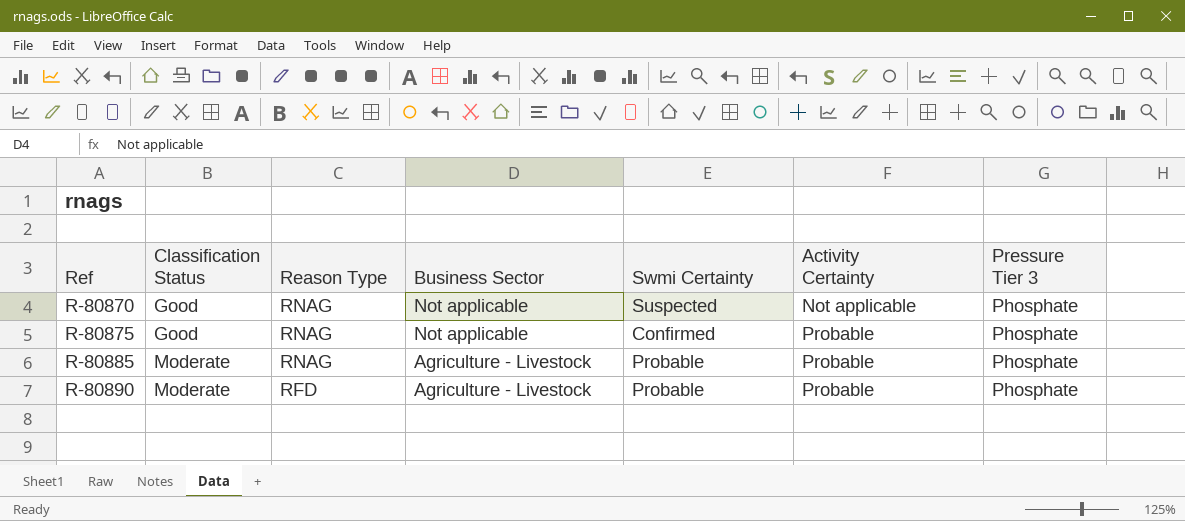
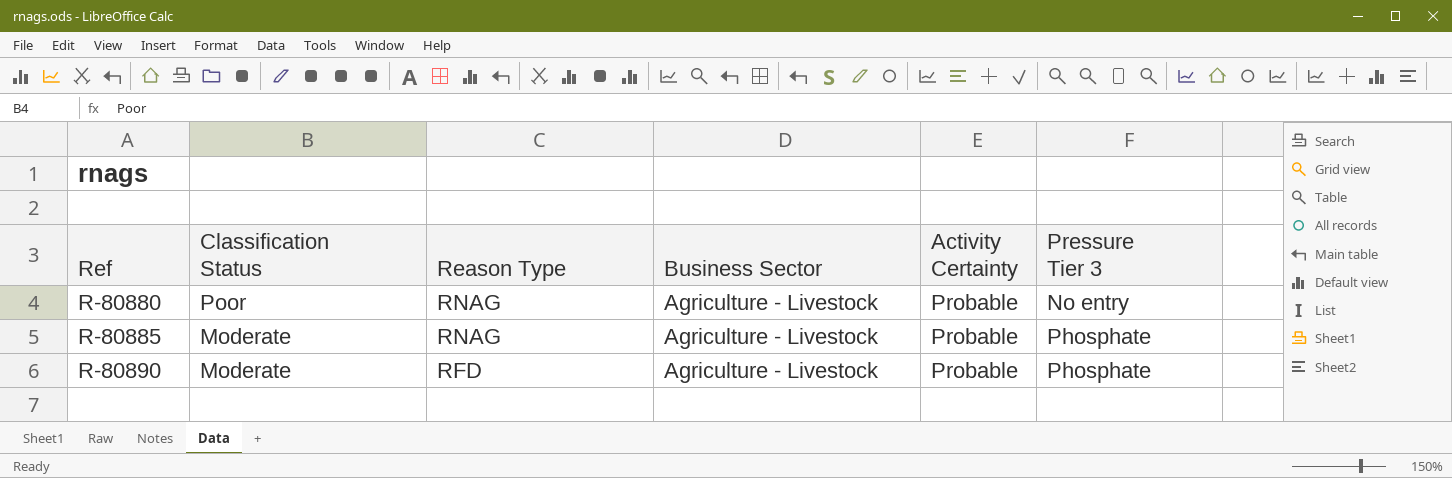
column Swmi Certainty | position: 5 -> none
row R-80870: Good | RNAG | Not applicable | Suspected | Not applicable | Phosphate -> none
row R-80875: Good | RNAG | Not applicable | Confirmed | Probable | Phosphate -> none
row R-80880: none -> Poor | RNAG | Agriculture - Livestock | Probable | No entry

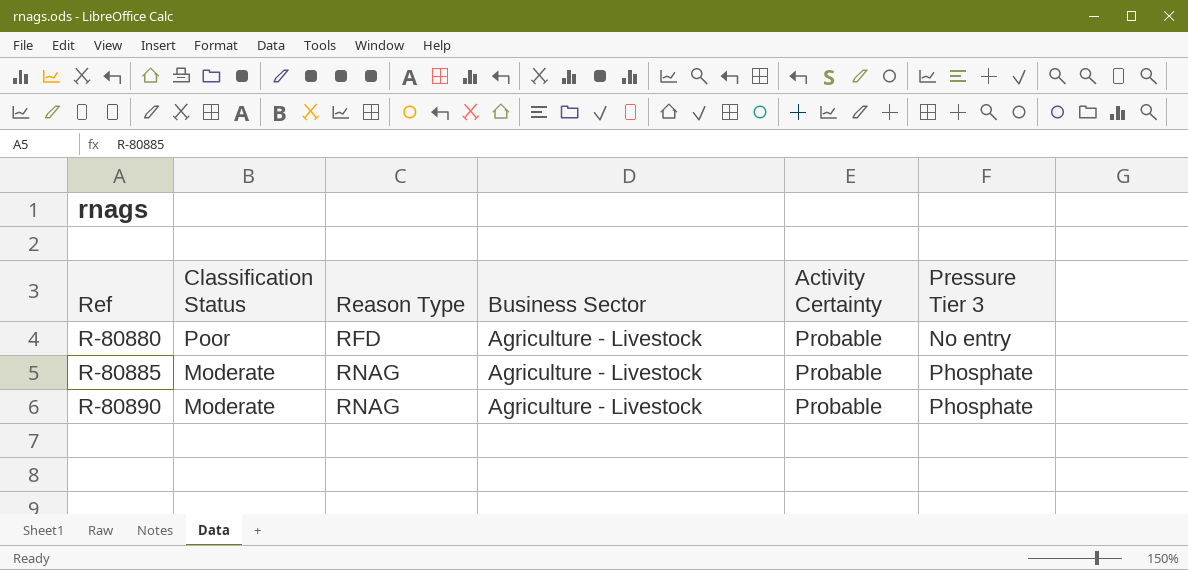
R-80880 | Reason Type: RNAG -> RFD
R-80890 | Reason Type: RFD -> RNAG

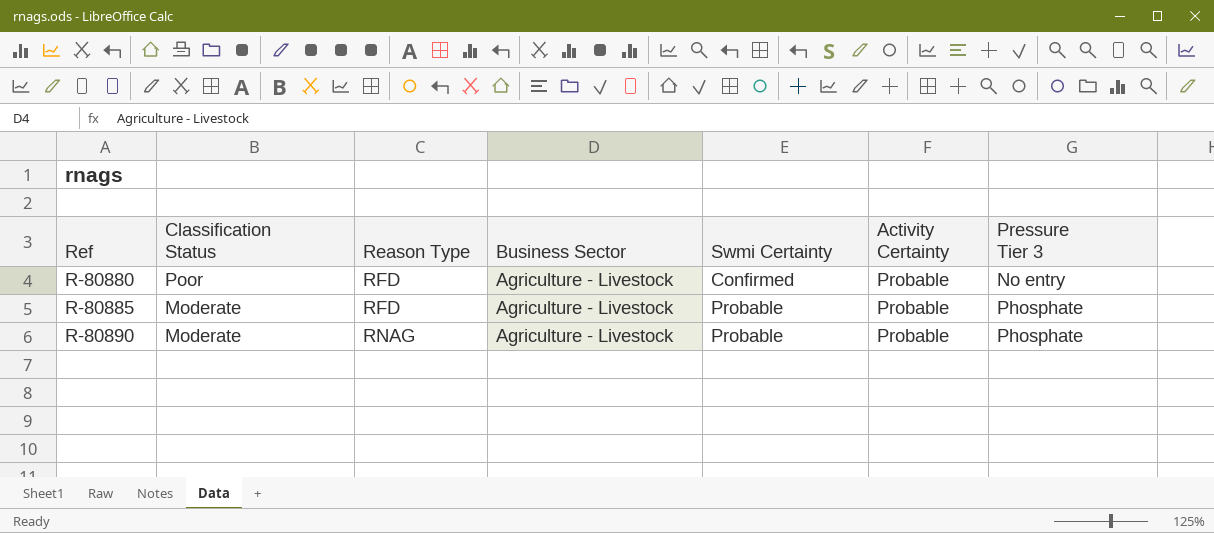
column Swmi Certainty | position: none -> 5
R-80885 | Reason Type: RNAG -> RFD

